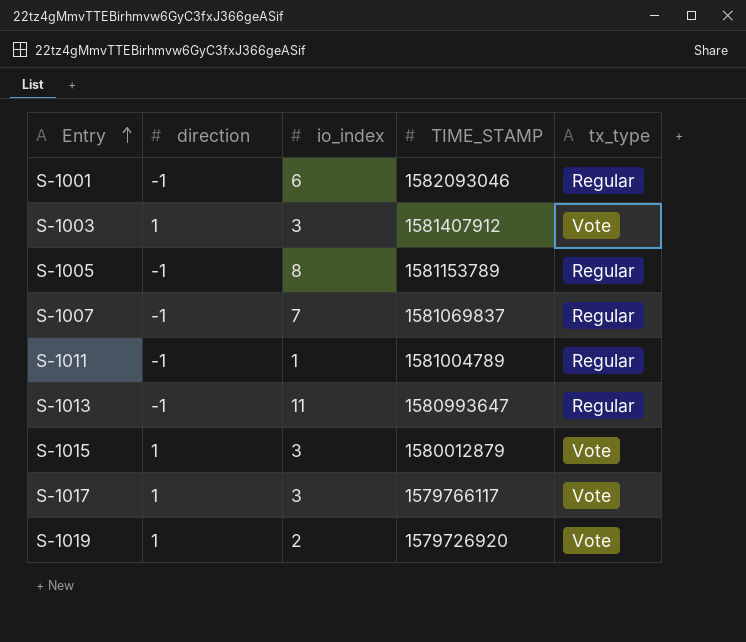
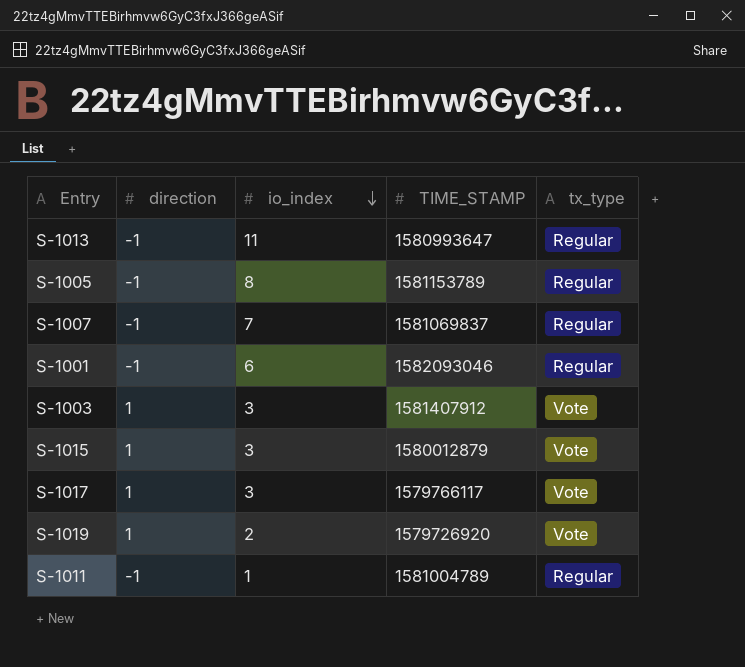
row order: Entry ascending -> io_index descending

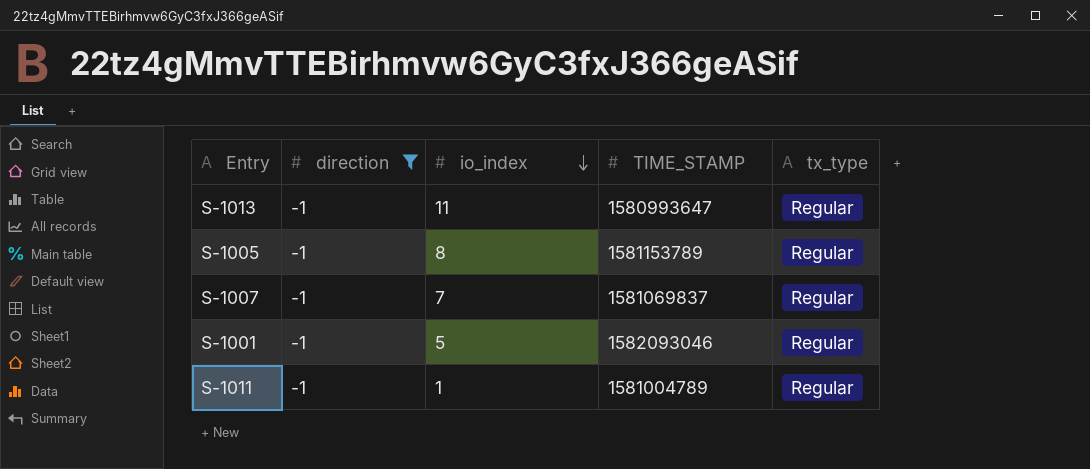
filter: none -> direction = -1
S-1001 | io_index: 6 -> 5

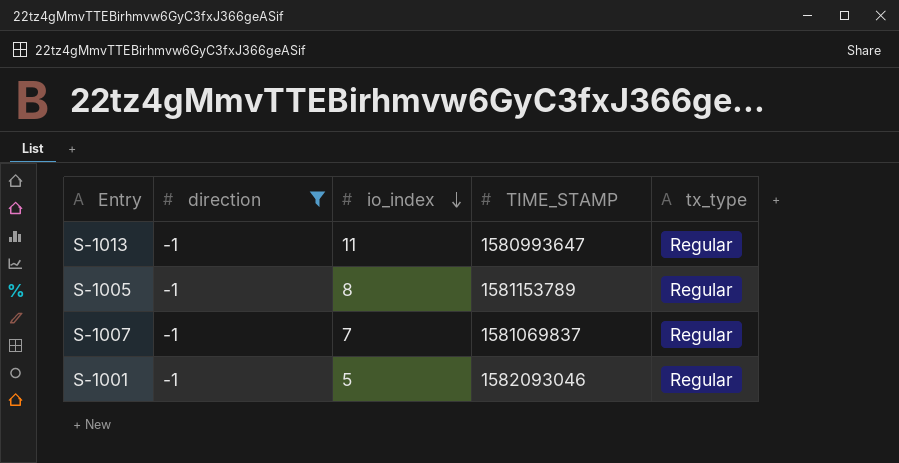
row S-1011: -1 | 1 | 1581004789 | Regular -> none

